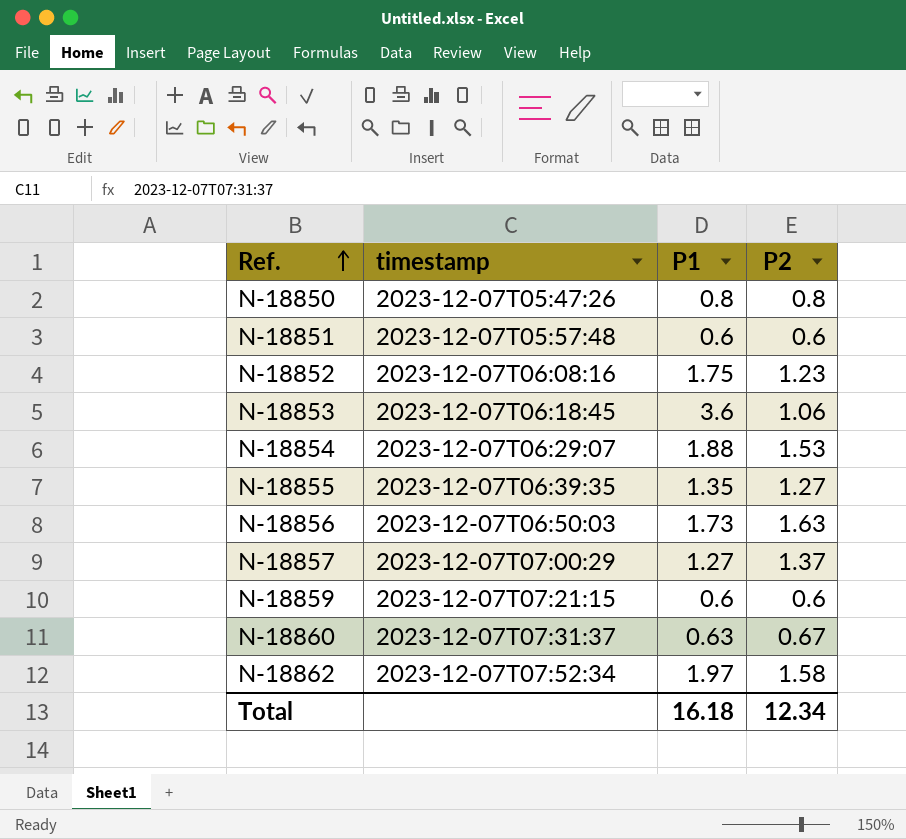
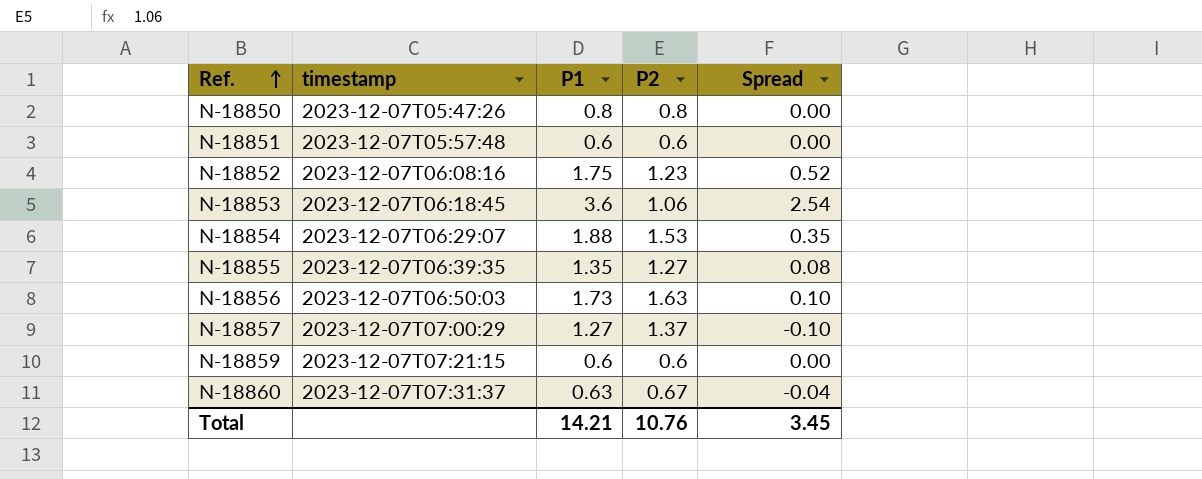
column Spread | formula: none -> [P1] - [P2]
row N-18862: 2023-12-07T07:52:34 | 1.97 | 1.58 -> none
Total | P1: 16.18 -> 14.21
Total | P2: 12.34 -> 10.76

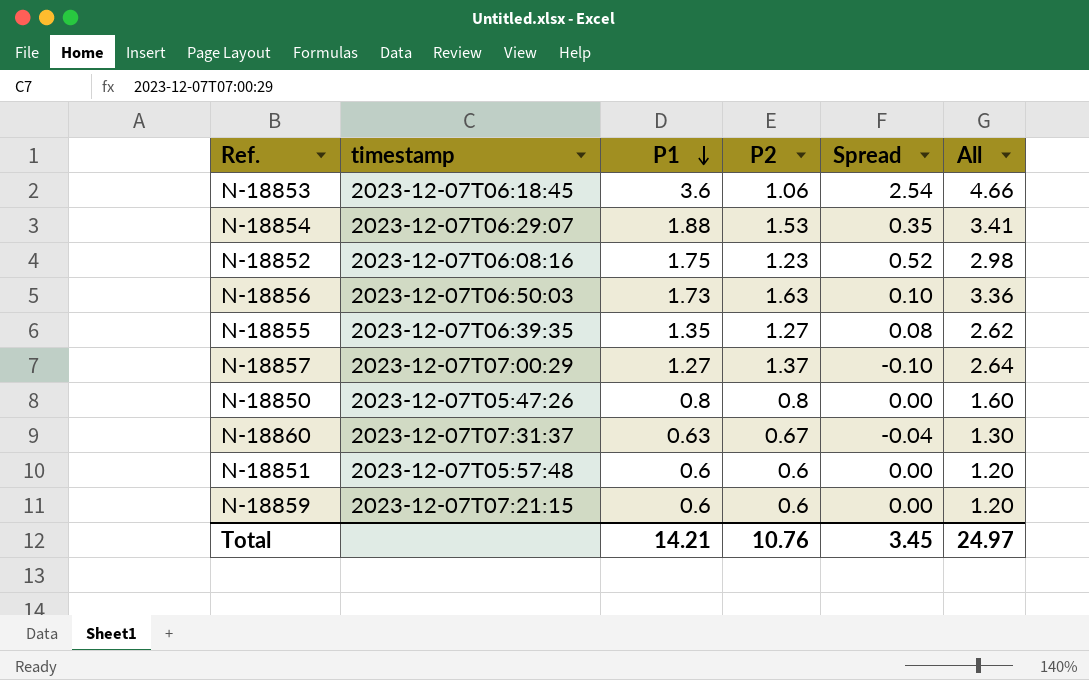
row order: Ref. ascending -> P1 descending
column All | formula: none -> [P1] + [P2]

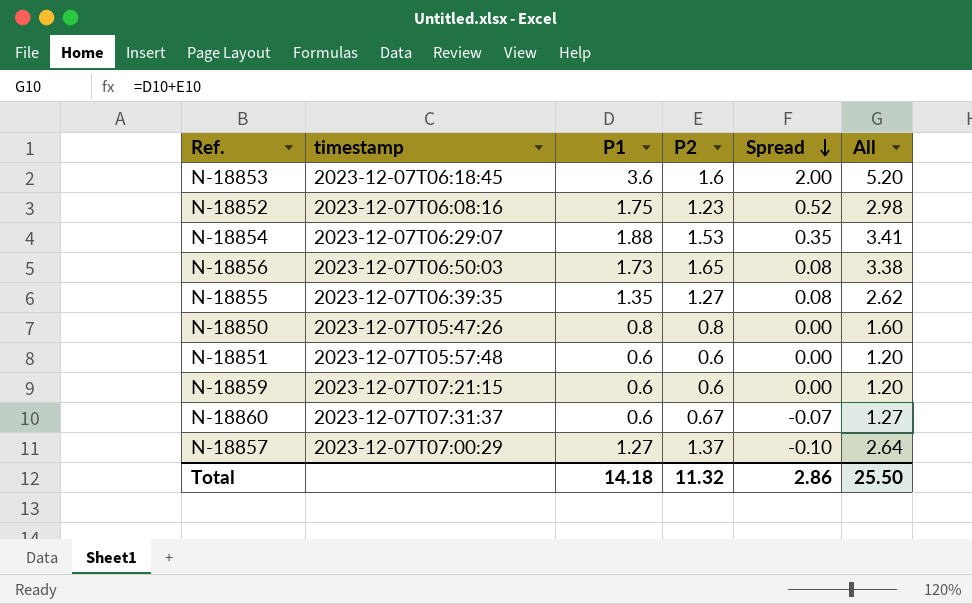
row order: P1 descending -> Spread descending
N-18853 | P2: 1.06 -> 1.6
N-18853 | Spread: 2.54 -> 2.00
N-18853 | All: 4.66 -> 5.20
N-18856 | P2: 1.63 -> 1.65
N-18856 | Spread: 0.10 -> 0.08
N-18856 | All: 3.36 -> 3.38
N-18860 | P1: 0.63 -> 0.6
N-18860 | Spread: -0.04 -> -0.07
N-18860 | All: 1.30 -> 1.27
Total | P1: 14.21 -> 14.18
Total | P2: 10.76 -> 11.32
Total | Spread: 3.45 -> 2.86
Total | All: 24.97 -> 25.50

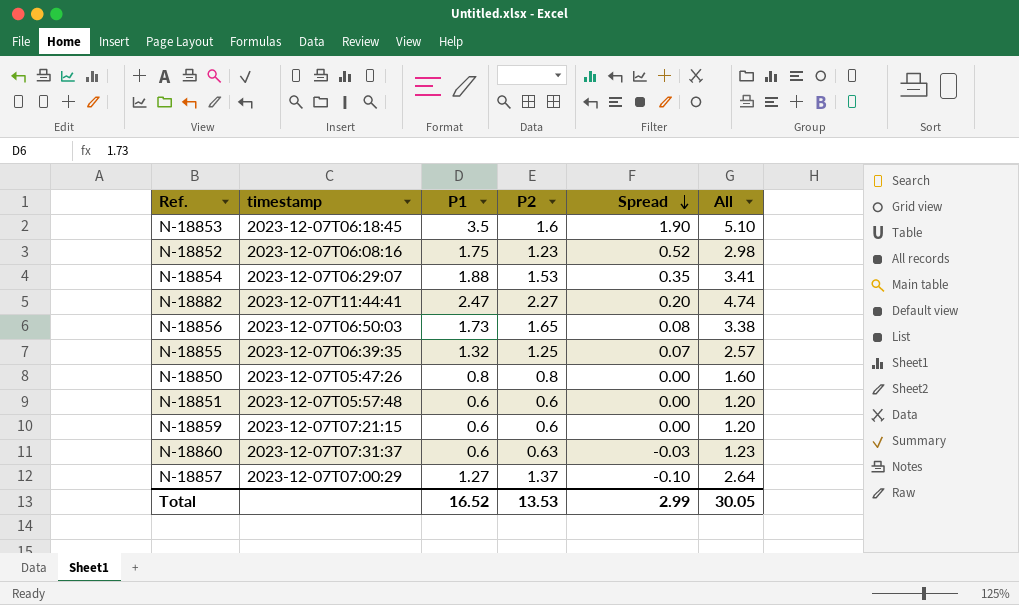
N-18853 | P1: 3.6 -> 3.5
N-18853 | Spread: 2.00 -> 1.90
N-18853 | All: 5.20 -> 5.10
row N-18882: none -> 2023-12-07T11:44:41 | 2.47 | 2.27 | 0.20 | 4.74
N-18855 | P1: 1.35 -> 1.32
N-18855 | P2: 1.27 -> 1.25
N-18855 | Spread: 0.08 -> 0.07
N-18855 | All: 2.62 -> 2.57
N-18860 | P2: 0.67 -> 0.63
N-18860 | Spread: -0.07 -> -0.03
N-18860 | All: 1.27 -> 1.23
Total | P1: 14.18 -> 16.52
Total | P2: 11.32 -> 13.53
Total | Spread: 2.86 -> 2.99
Total | All: 25.50 -> 30.05

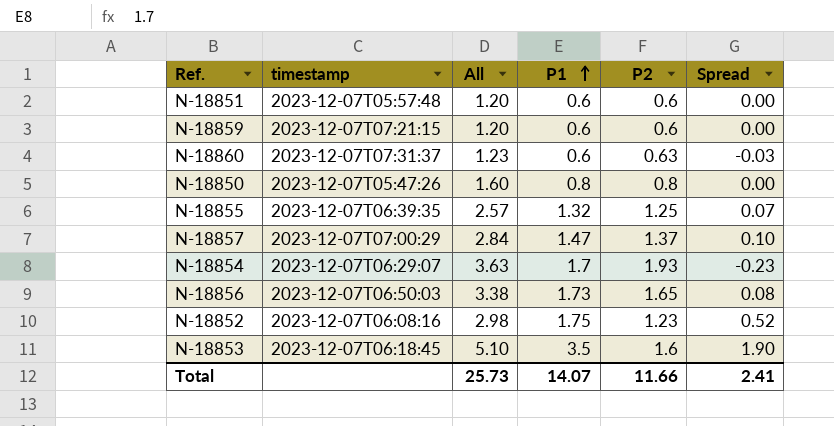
row order: Spread descending -> P1 ascending
column All | position: 6 -> 3
row N-18882: 2023-12-07T11:44:41 | 2.47 | 2.27 | 0.20 | 4.74 -> none
N-18857 | All: 2.64 -> 2.84
N-18857 | P1: 1.27 -> 1.47
N-18857 | Spread: -0.10 -> 0.10
N-18854 | All: 3.41 -> 3.63
N-18854 | P1: 1.88 -> 1.7
N-18854 | P2: 1.53 -> 1.93
N-18854 | Spread: 0.35 -> -0.23
Total | All: 30.05 -> 25.73
Total | P1: 16.52 -> 14.07
Total | P2: 13.53 -> 11.66
Total | Spread: 2.99 -> 2.41

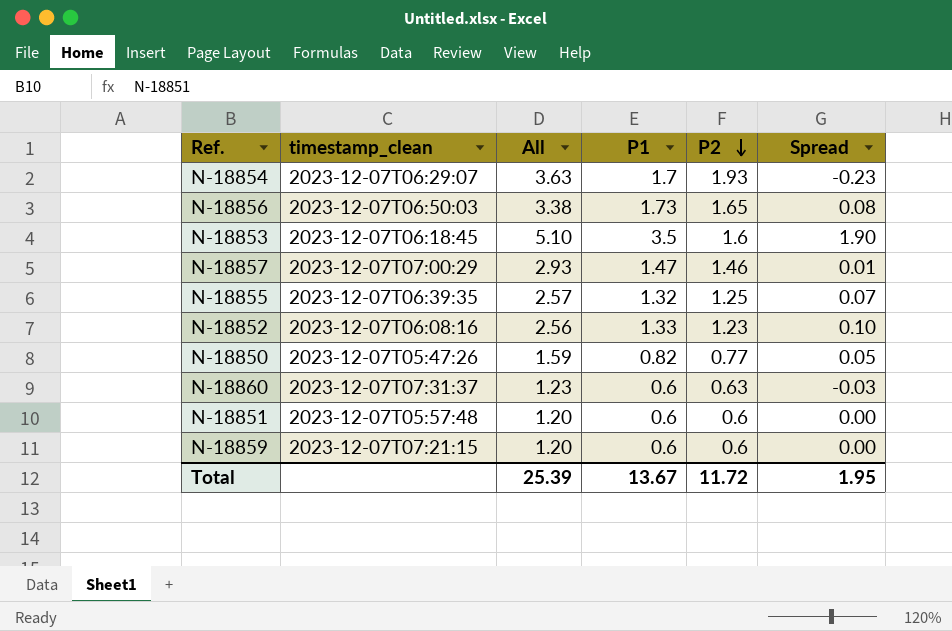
row order: P1 ascending -> P2 descending
column name: timestamp -> timestamp_clean
N-18857 | All: 2.84 -> 2.93
N-18857 | P2: 1.37 -> 1.46
N-18857 | Spread: 0.10 -> 0.01
N-18852 | All: 2.98 -> 2.56
N-18852 | P1: 1.75 -> 1.33
N-18852 | Spread: 0.52 -> 0.10
N-18850 | All: 1.60 -> 1.59
N-18850 | P1: 0.8 -> 0.82
N-18850 | P2: 0.8 -> 0.77
N-18850 | Spread: 0.00 -> 0.05
Total | All: 25.73 -> 25.39
Total | P1: 14.07 -> 13.67
Total | P2: 11.66 -> 11.72
Total | Spread: 2.41 -> 1.95

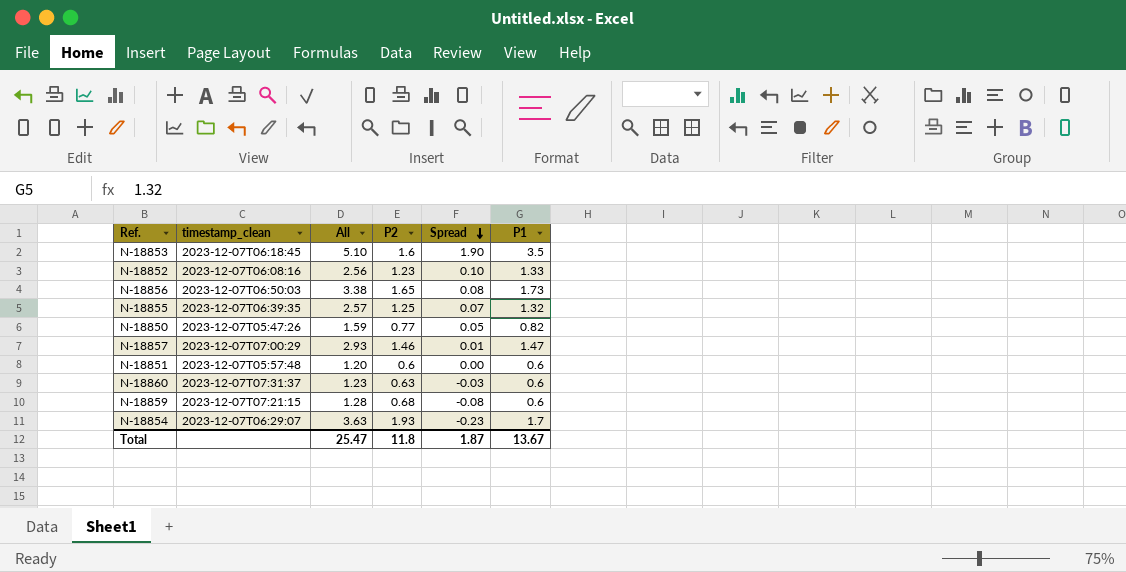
row order: P2 descending -> Spread descending
column P1 | position: 4 -> 6
N-18859 | All: 1.20 -> 1.28
N-18859 | P2: 0.6 -> 0.68
N-18859 | Spread: 0.00 -> -0.08
Total | All: 25.39 -> 25.47
Total | P2: 11.72 -> 11.8
Total | Spread: 1.95 -> 1.87

